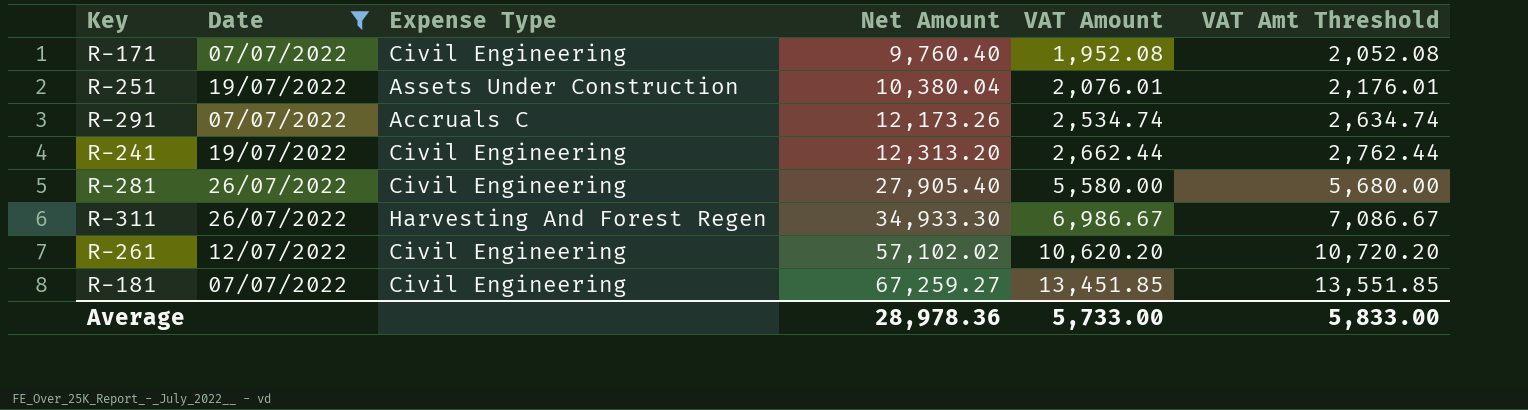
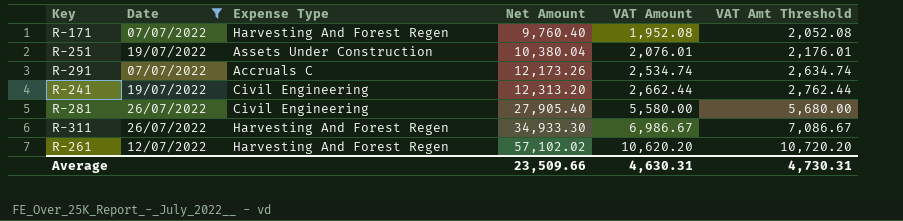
row R-181: 07/07/2022 | Civil Engineering | 67,259.27 | 13,451.85 | 13,551.85 -> none
R-171 | Expense Type: Civil Engineering -> Harvesting And Forest Regen
R-261 | Expense Type: Civil Engineering -> Harvesting And Forest Regen
Average | Net Amount: 28,978.36 -> 23,509.66
Average | VAT Amount: 5,733.00 -> 4,630.31
Average | VAT Amt Threshold: 5,833.00 -> 4,730.31

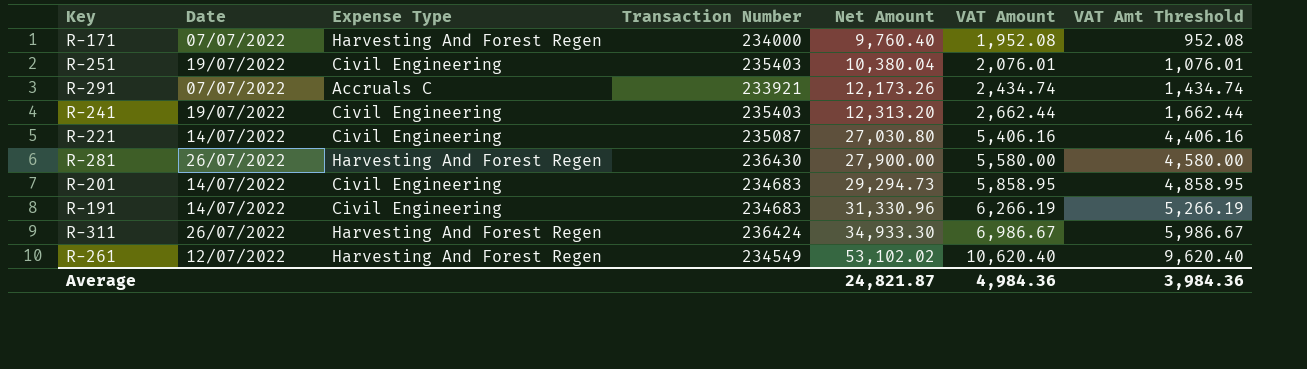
filter: Date != 14/07/2022 -> none
column Transaction Number | position: none -> 4
column VAT Amt Threshold | formula: [VAT Amount] + 100 -> [VAT Amount] - 1000
R-251 | Expense Type: Assets Under Construction -> Civil Engineering
R-291 | VAT Amount: 2,534.74 -> 2,434.74
R-281 | Expense Type: Civil Engineering -> Harvesting And Forest Regen
R-281 | Net Amount: 27,905.40 -> 27,900.00
R-261 | Net Amount: 57,102.02 -> 53,102.02
R-261 | VAT Amount: 10,620.20 -> 10,620.40
Average | Net Amount: 23,509.66 -> 24,821.87
Average | VAT Amount: 4,630.31 -> 4,984.36
Average | VAT Amt Threshold: 4,730.31 -> 3,984.36

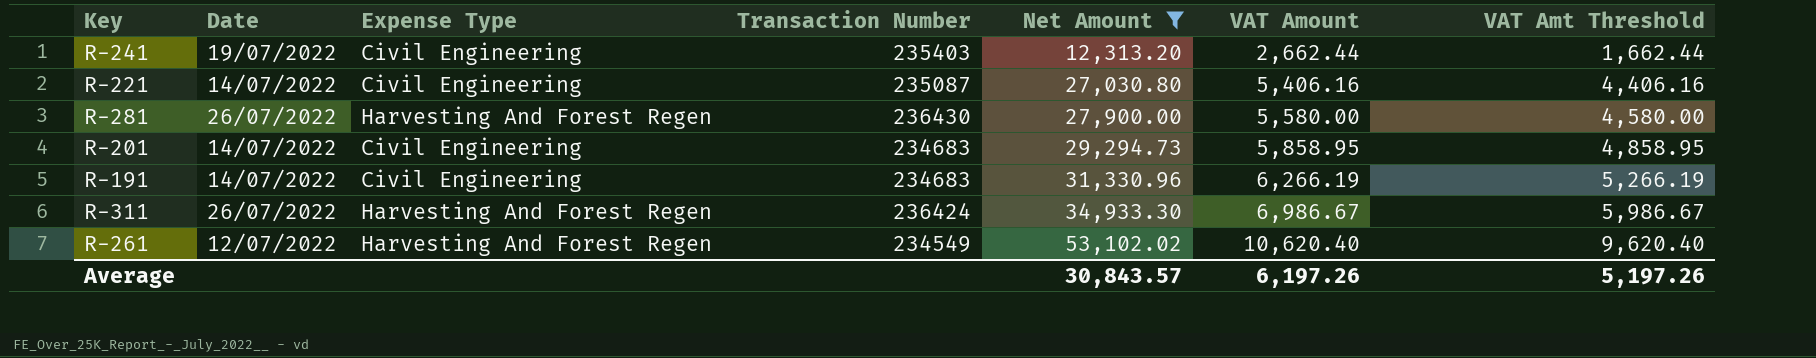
filter: none -> Net Amount >= 12,313.20
Average | Net Amount: 24,821.87 -> 30,843.57
Average | VAT Amount: 4,984.36 -> 6,197.26
Average | VAT Amt Threshold: 3,984.36 -> 5,197.26

